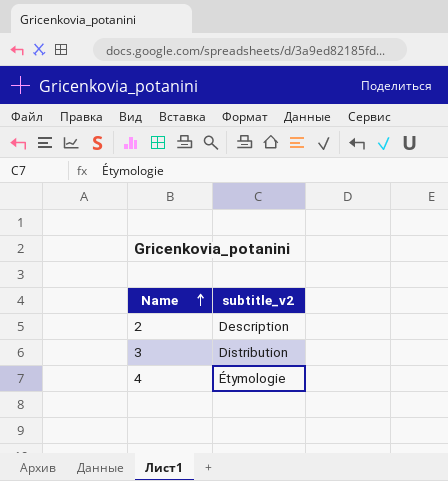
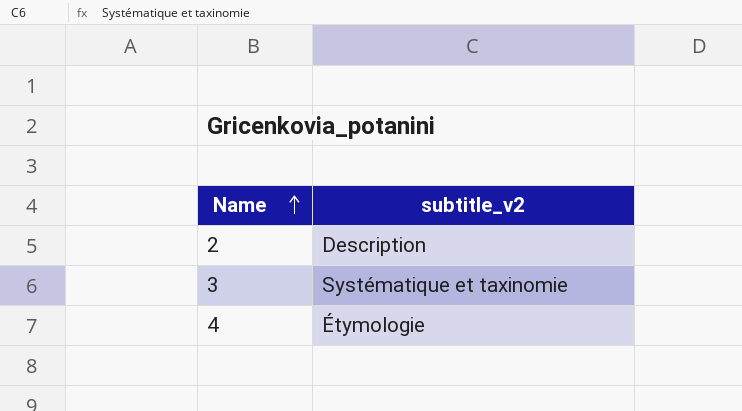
3 | subtitle_v2: Distribution -> Systématique et taxinomie

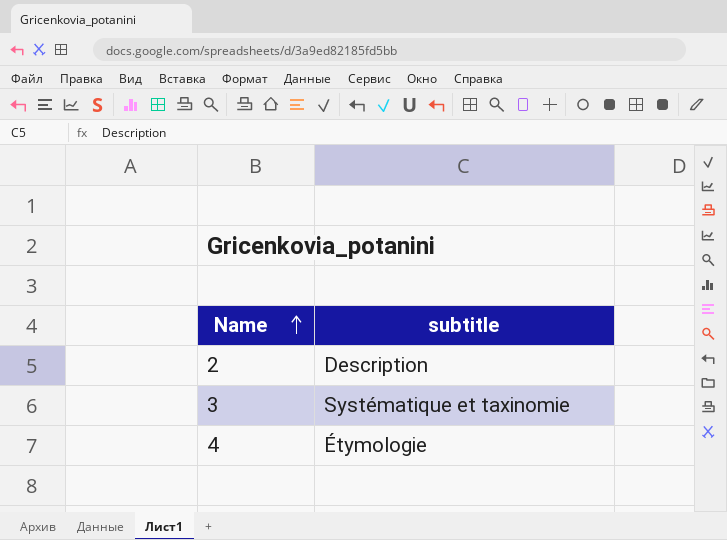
column name: subtitle_v2 -> subtitle

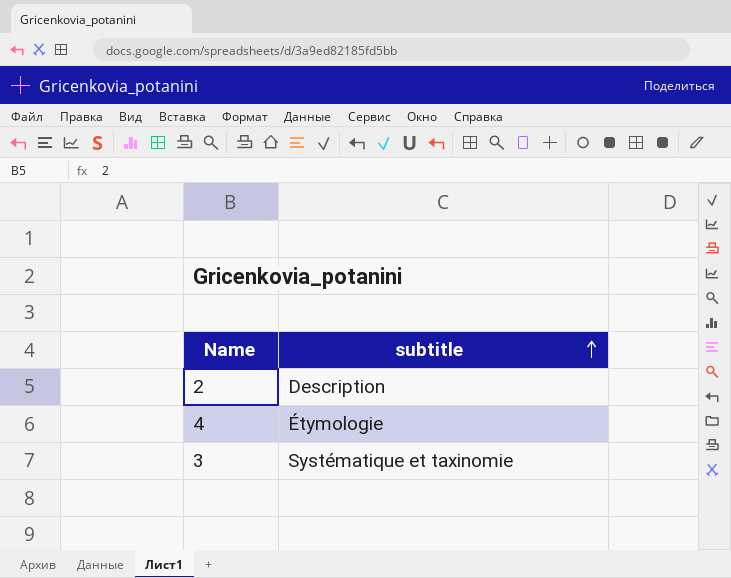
row order: Name ascending -> subtitle ascending

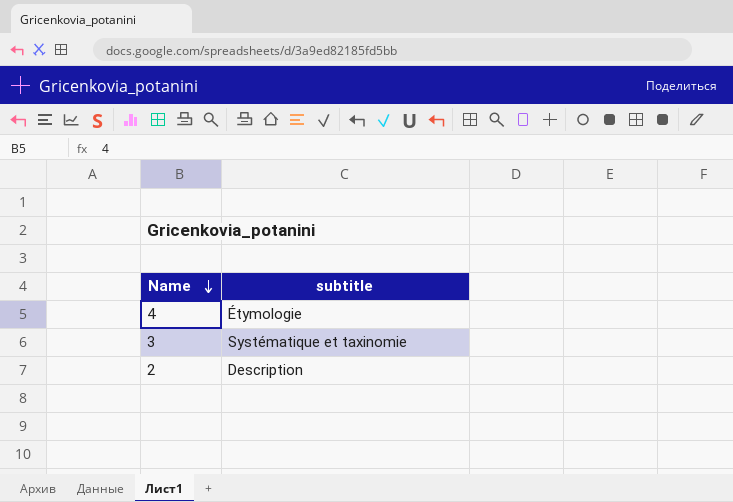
row order: subtitle ascending -> Name descending

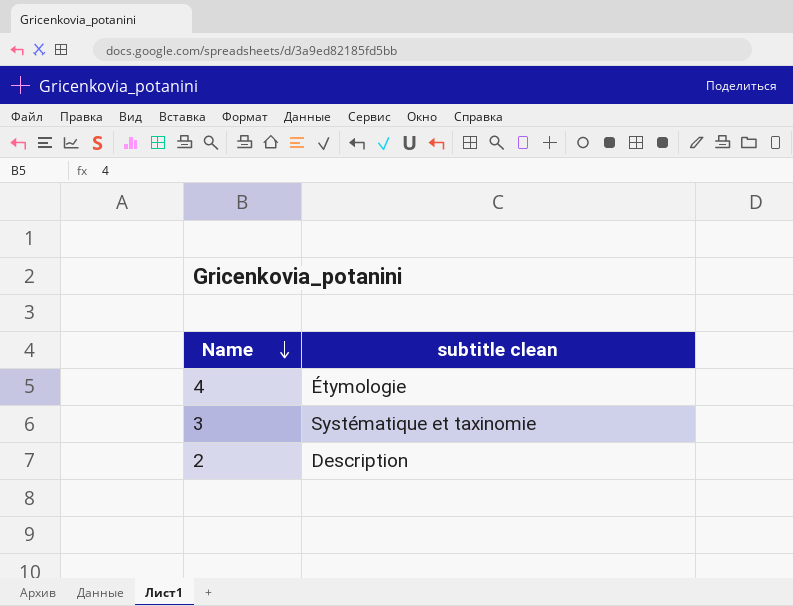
column name: subtitle -> subtitle clean

